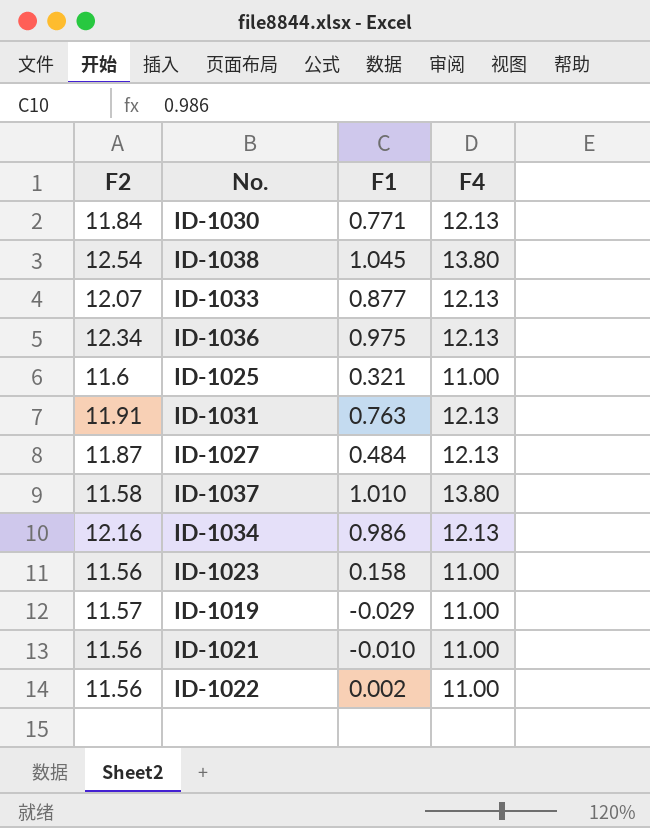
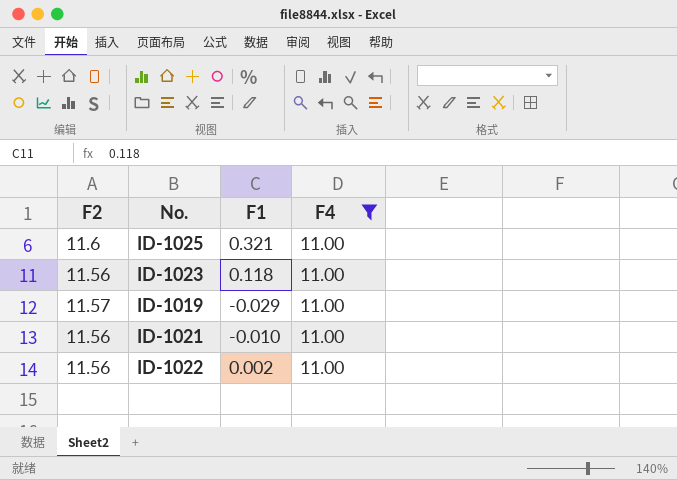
filter: none -> F4 = 11.00
ID-1023 | F1: 0.158 -> 0.118

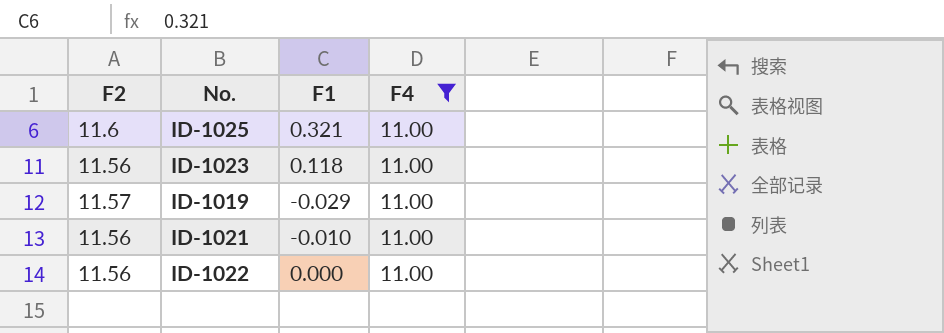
ID-1022 | F1: 0.002 -> 0.000

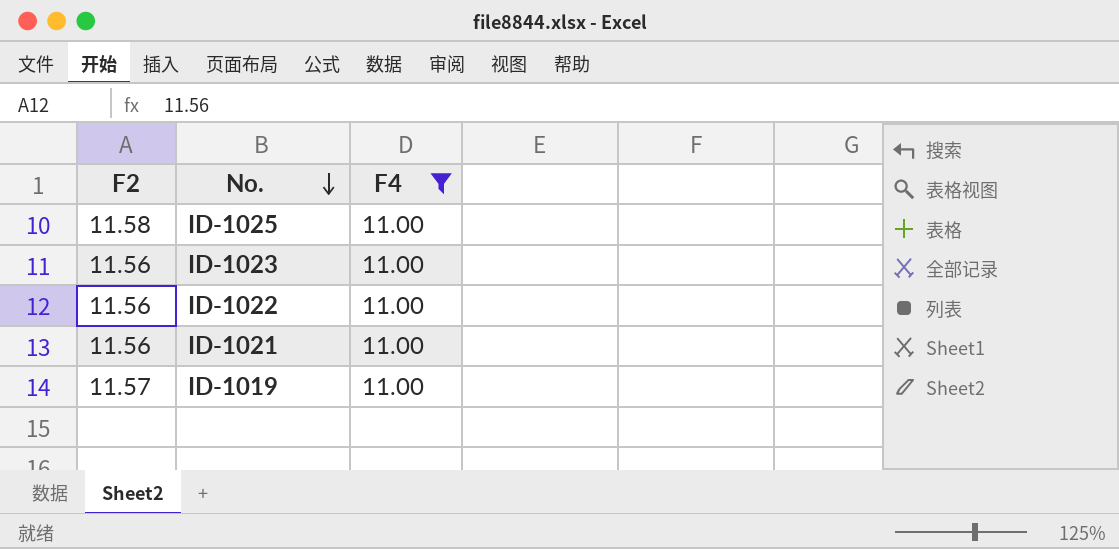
row order: none -> No. descending
column F1 | position: 3 -> none
ID-1025 | F2: 11.6 -> 11.58

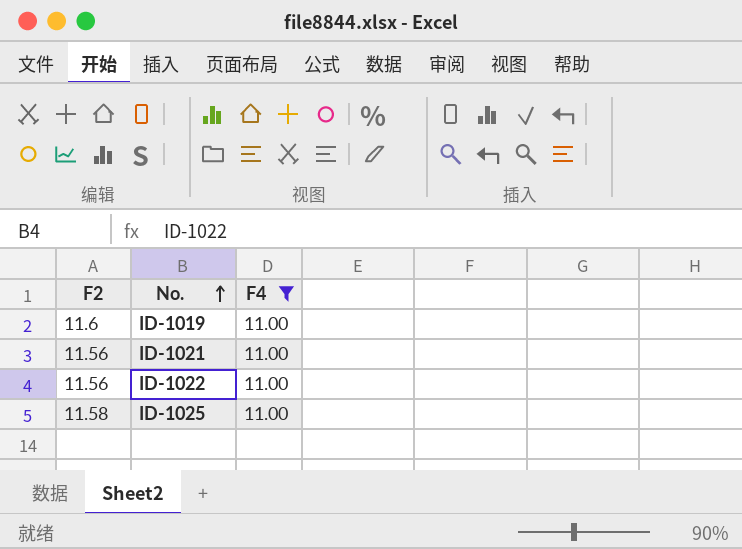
row order: No. descending -> No. ascending
row ID-1023: 11.56 | 11.00 -> none
ID-1019 | F2: 11.57 -> 11.6

